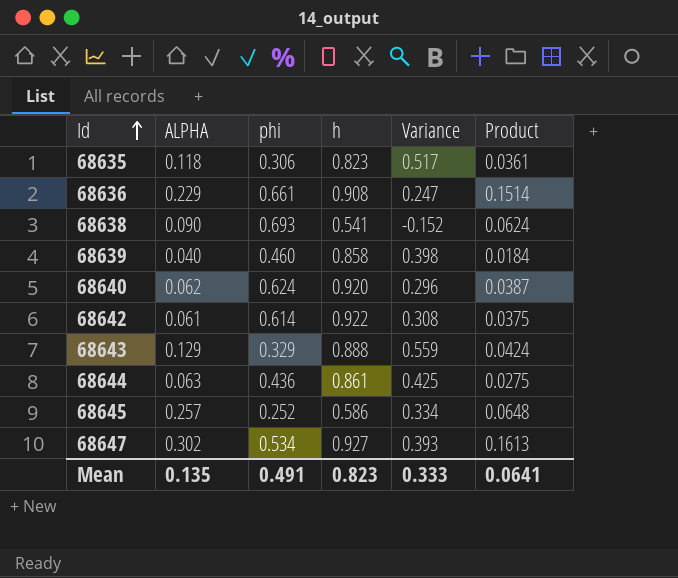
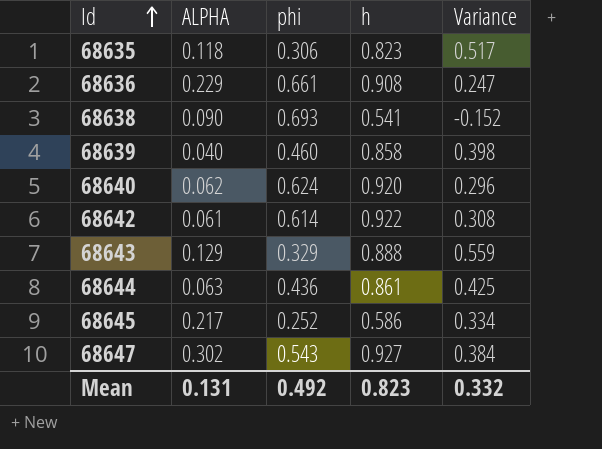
column Product | formula: [ALPHA] * [phi] -> none
68645 | ALPHA: 0.257 -> 0.217
68647 | phi: 0.534 -> 0.543
68647 | Variance: 0.393 -> 0.384
Mean | ALPHA: 0.135 -> 0.131
Mean | phi: 0.491 -> 0.492
Mean | Variance: 0.333 -> 0.332

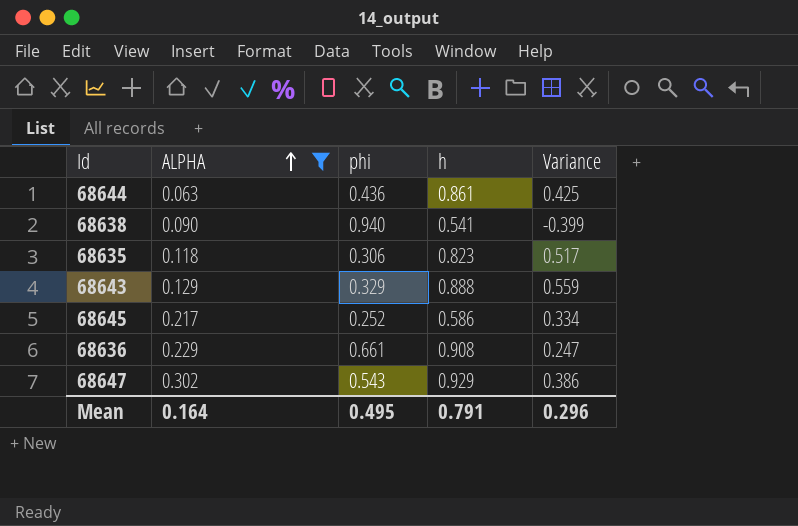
filter: none -> ALPHA >= 0.063
row order: Id ascending -> ALPHA ascending
68638 | phi: 0.693 -> 0.940
68638 | Variance: -0.152 -> -0.399
68647 | h: 0.927 -> 0.929
68647 | Variance: 0.384 -> 0.386
Mean | ALPHA: 0.131 -> 0.164
Mean | phi: 0.492 -> 0.495
Mean | h: 0.823 -> 0.791
Mean | Variance: 0.332 -> 0.296

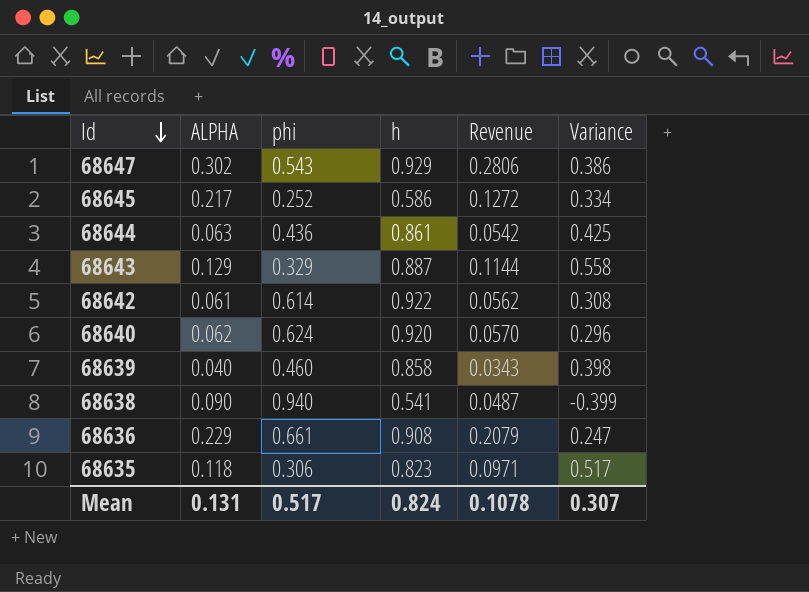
filter: ALPHA >= 0.063 -> none
row order: ALPHA ascending -> Id descending
column Revenue | formula: none -> [ALPHA] * [h]
68643 | h: 0.888 -> 0.887
68643 | Variance: 0.559 -> 0.558
Mean | ALPHA: 0.164 -> 0.131
Mean | phi: 0.495 -> 0.517
Mean | h: 0.791 -> 0.824
Mean | Variance: 0.296 -> 0.307

